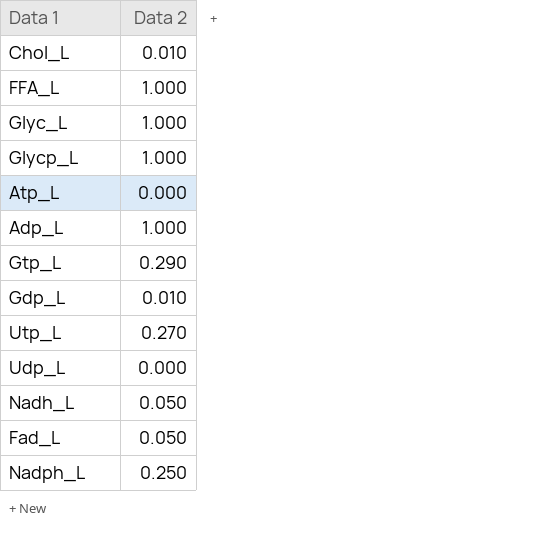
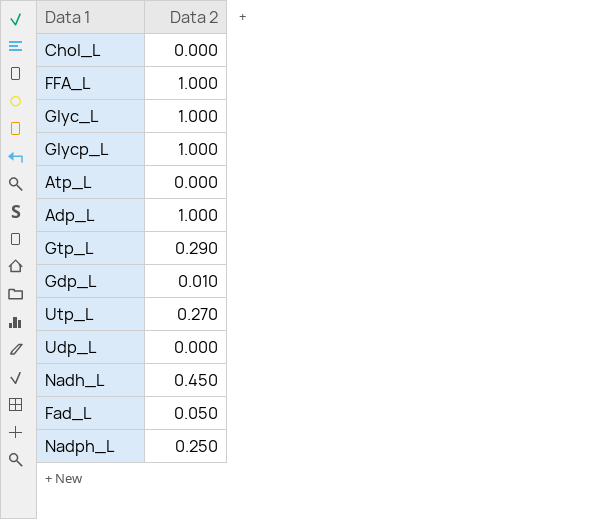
Chol_L | Data 2: 0.010 -> 0.000
Nadh_L | Data 2: 0.050 -> 0.450

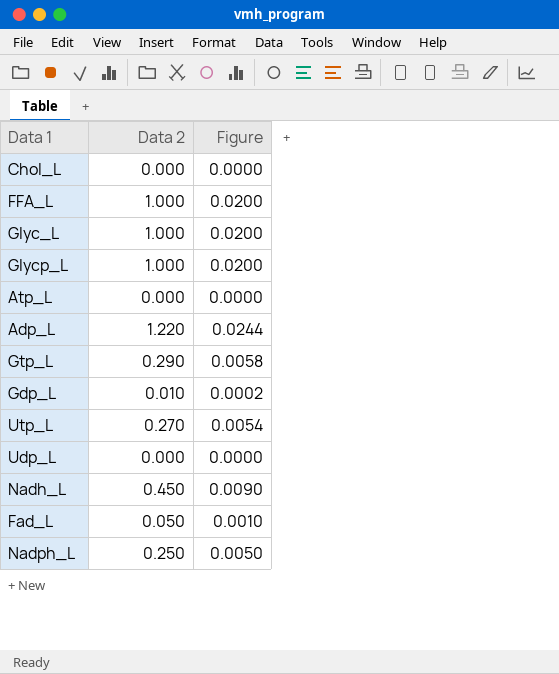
column Figure | formula: none -> [Data 2] * 0.02
Adp_L | Data 2: 1.000 -> 1.220

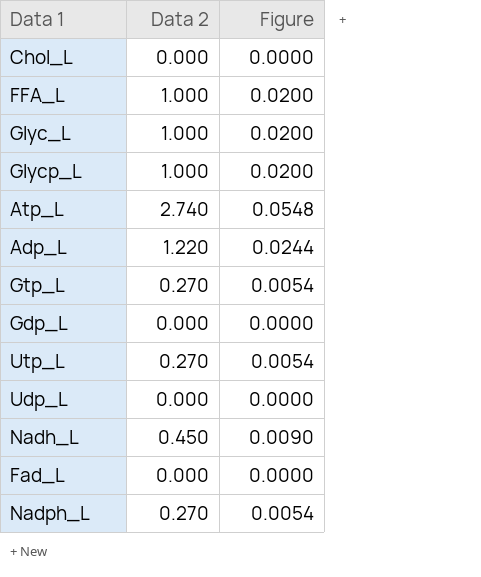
Atp_L | Data 2: 0.000 -> 2.740
Atp_L | Figure: 0.0000 -> 0.0548
Gtp_L | Data 2: 0.290 -> 0.270
Gtp_L | Figure: 0.0058 -> 0.0054
Gdp_L | Data 2: 0.010 -> 0.000
Gdp_L | Figure: 0.0002 -> 0.0000
Fad_L | Data 2: 0.050 -> 0.000
Fad_L | Figure: 0.0010 -> 0.0000
Nadph_L | Data 2: 0.250 -> 0.270
Nadph_L | Figure: 0.0050 -> 0.0054

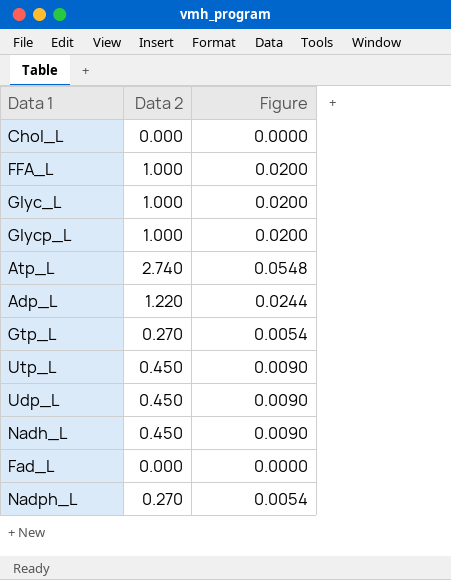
row Gdp_L: 0.000 | 0.0000 -> none
Utp_L | Data 2: 0.270 -> 0.450
Utp_L | Figure: 0.0054 -> 0.0090
Udp_L | Data 2: 0.000 -> 0.450
Udp_L | Figure: 0.0000 -> 0.0090

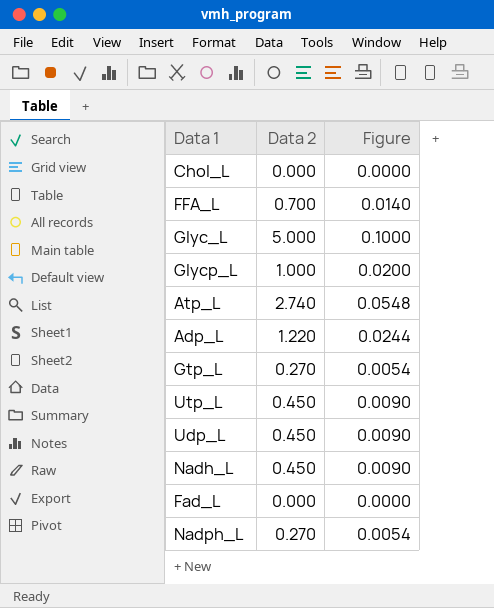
FFA_L | Data 2: 1.000 -> 0.700
FFA_L | Figure: 0.0200 -> 0.0140
Glyc_L | Data 2: 1.000 -> 5.000
Glyc_L | Figure: 0.0200 -> 0.1000

